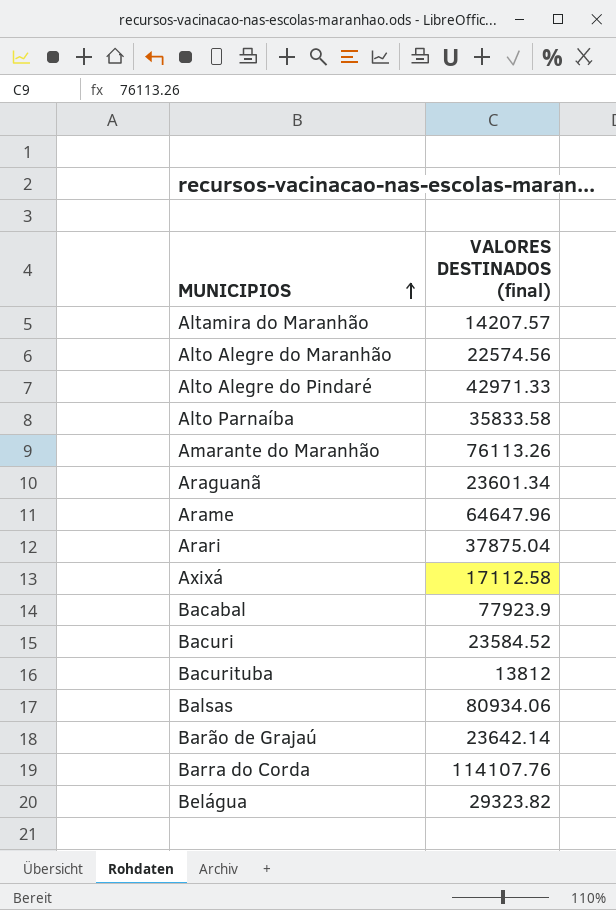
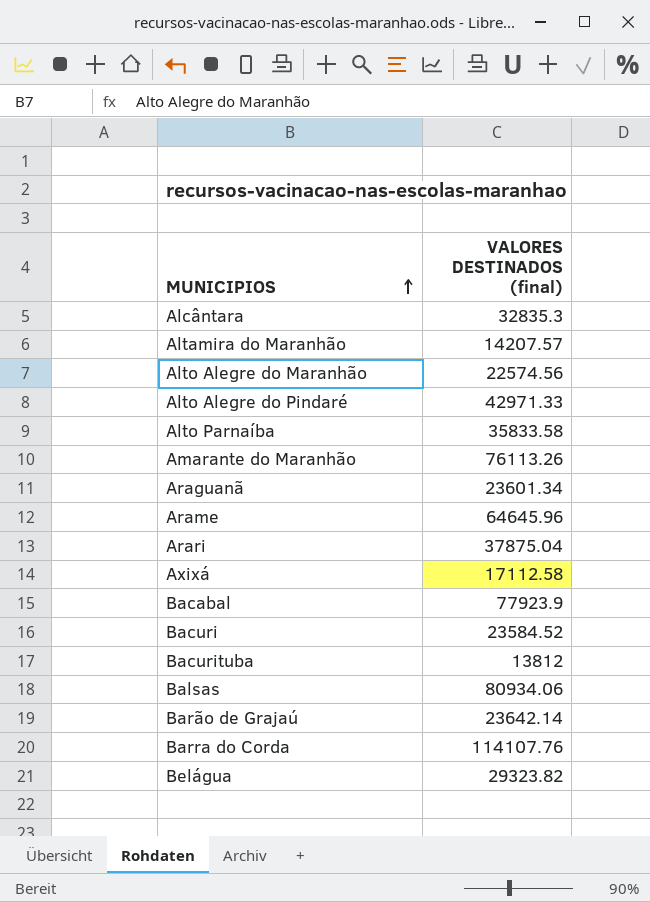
row Alcântara: none -> 32835.3
Arame | VALORES DESTINADOS (final): 64647.96 -> 64645.96

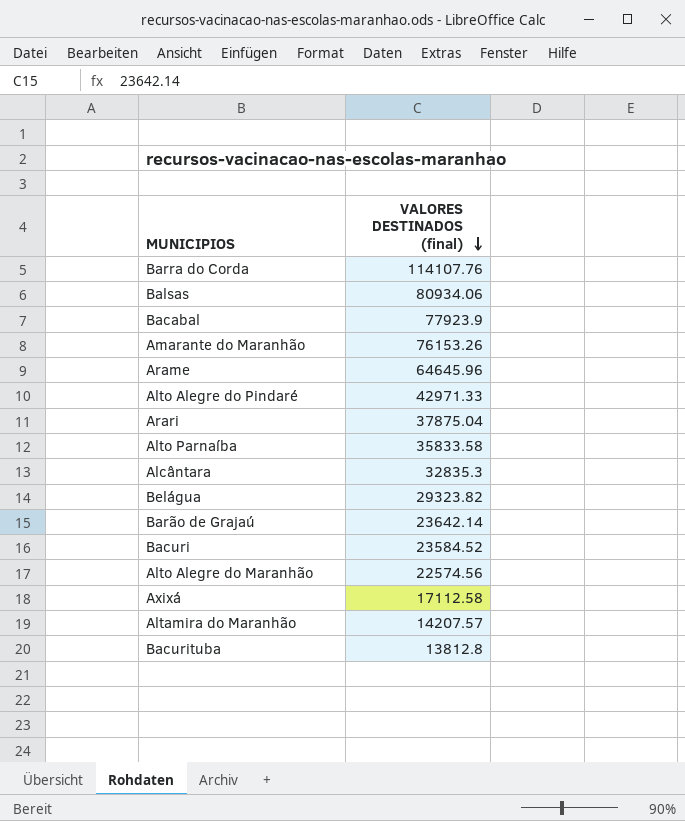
row order: MUNICIPIOS ascending -> VALORES DESTINADOS (final) descending
row Araguanã: 23601.34 -> none
Amarante do Maranhão | VALORES DESTINADOS (final): 76113.26 -> 76153.26
Bacurituba | VALORES DESTINADOS (final): 13812 -> 13812.8

